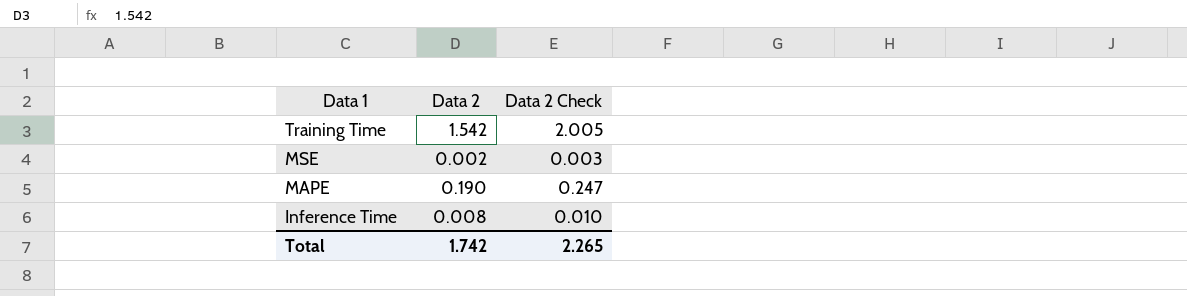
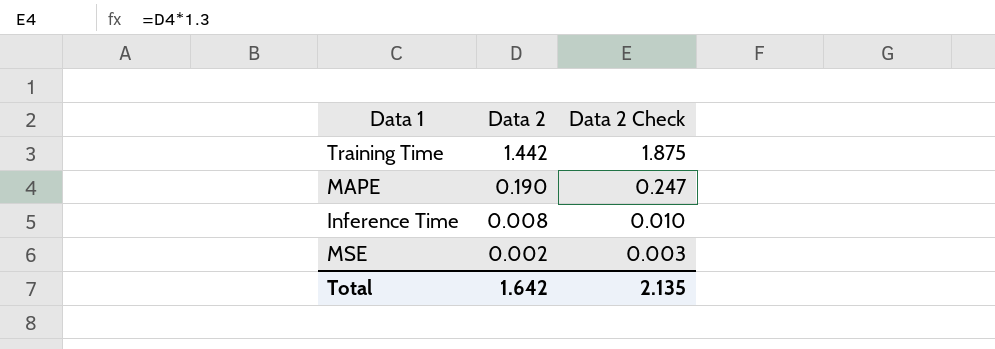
row order: Data 1 descending -> Data 2 descending
Training Time | Data 2: 1.542 -> 1.442
Training Time | Data 2 Check: 2.005 -> 1.875
Total | Data 2: 1.742 -> 1.642
Total | Data 2 Check: 2.265 -> 2.135

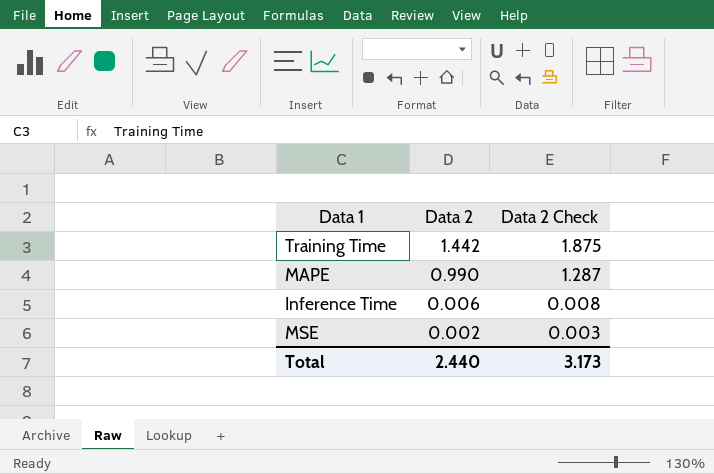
MAPE | Data 2: 0.190 -> 0.990
MAPE | Data 2 Check: 0.247 -> 1.287
Inference Time | Data 2: 0.008 -> 0.006
Inference Time | Data 2 Check: 0.010 -> 0.008
Total | Data 2: 1.642 -> 2.440
Total | Data 2 Check: 2.135 -> 3.173

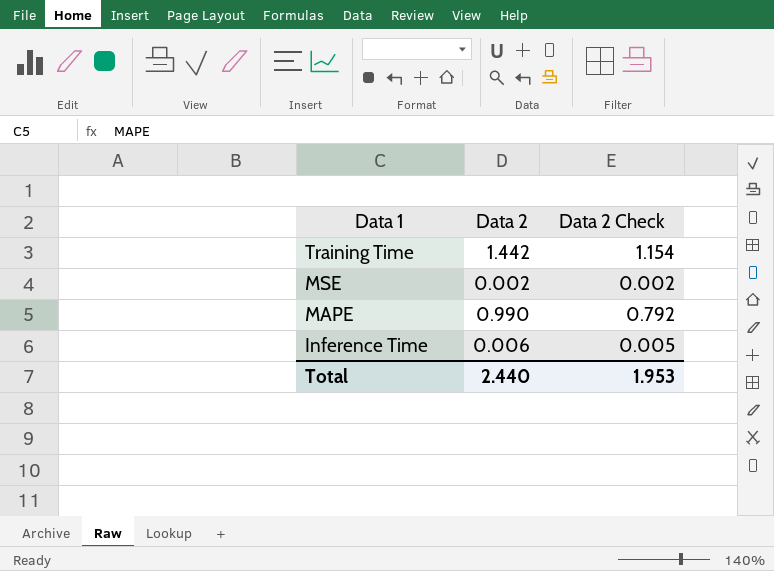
row order: Data 2 descending -> Data 1 descending
column Data 2 Check | formula: [Data 2] * 1.3 -> [Data 2] * 0.8
Total | Data 2 Check: 3.173 -> 1.953

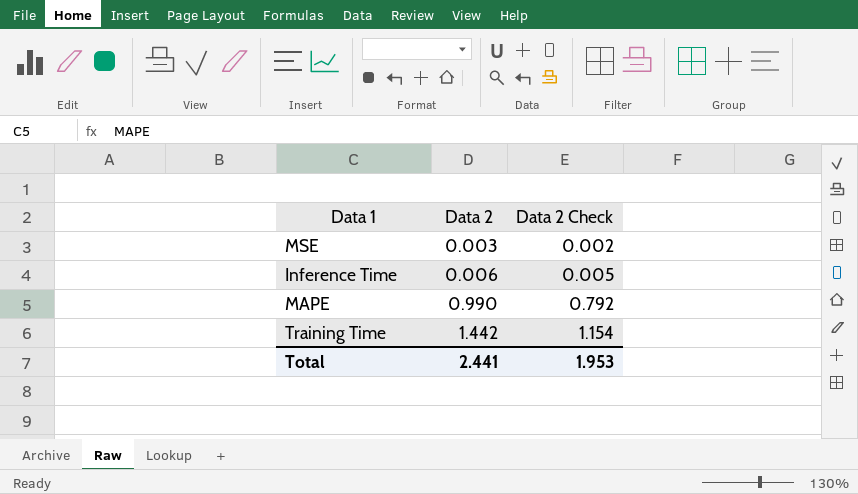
row order: Data 1 descending -> Data 2 ascending
MSE | Data 2: 0.002 -> 0.003
Total | Data 2: 2.440 -> 2.441

